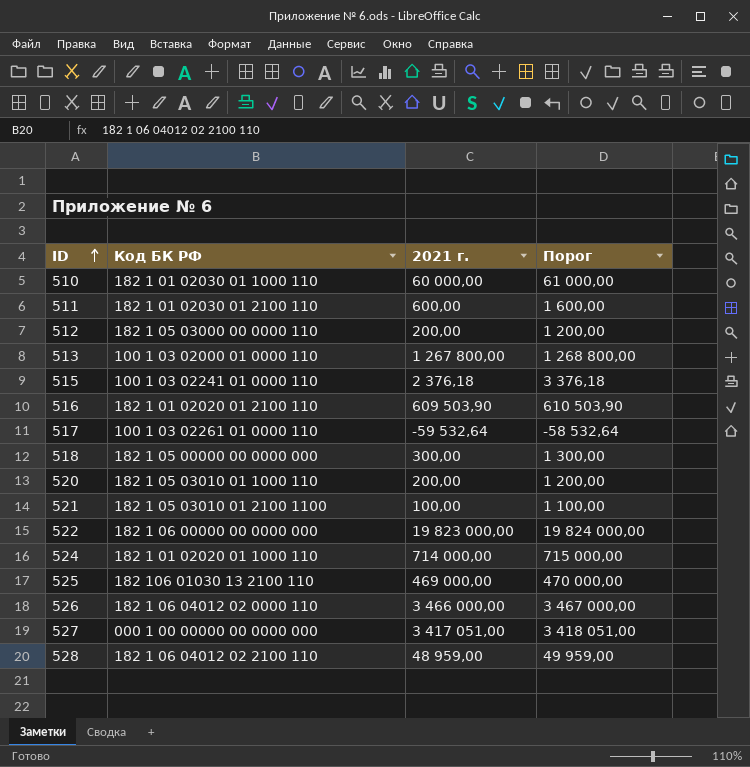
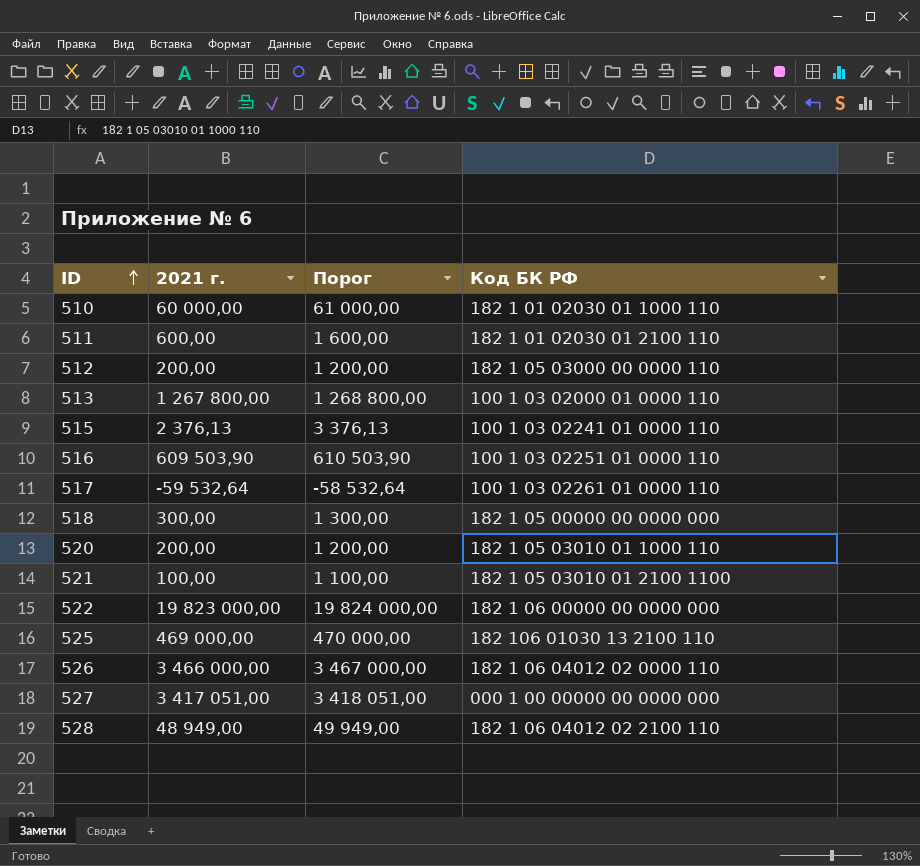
column Код БК РФ | position: 2 -> 4
row 524: 182 1 01 02020 01 1000 110 | 714 000,00 | 715 000,00 -> none
515 | 2021 г.: 2 376,18 -> 2 376,13
515 | Порог: 3 376,18 -> 3 376,13
516 | Код БК РФ: 182 1 01 02020 01 2100 110 -> 100 1 03 02251 01 0000 110
528 | 2021 г.: 48 959,00 -> 48 949,00
528 | Порог: 49 959,00 -> 49 949,00

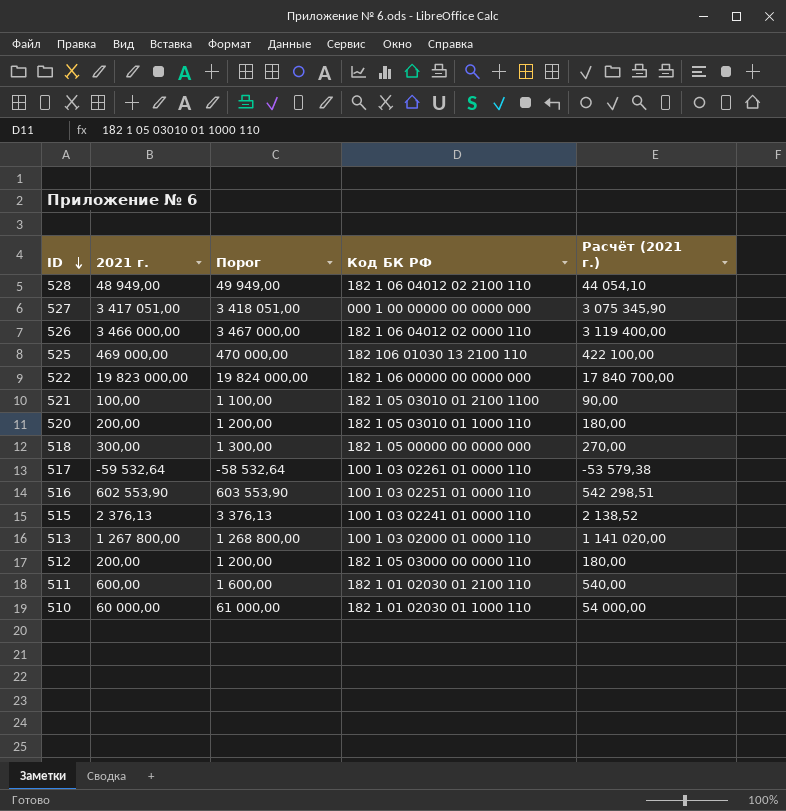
row order: ID ascending -> ID descending
column Расчёт (2021 г.) | formula: none -> [2021 г.] * 0,9
516 | 2021 г.: 609 503,90 -> 602 553,90
516 | Порог: 610 503,90 -> 603 553,90

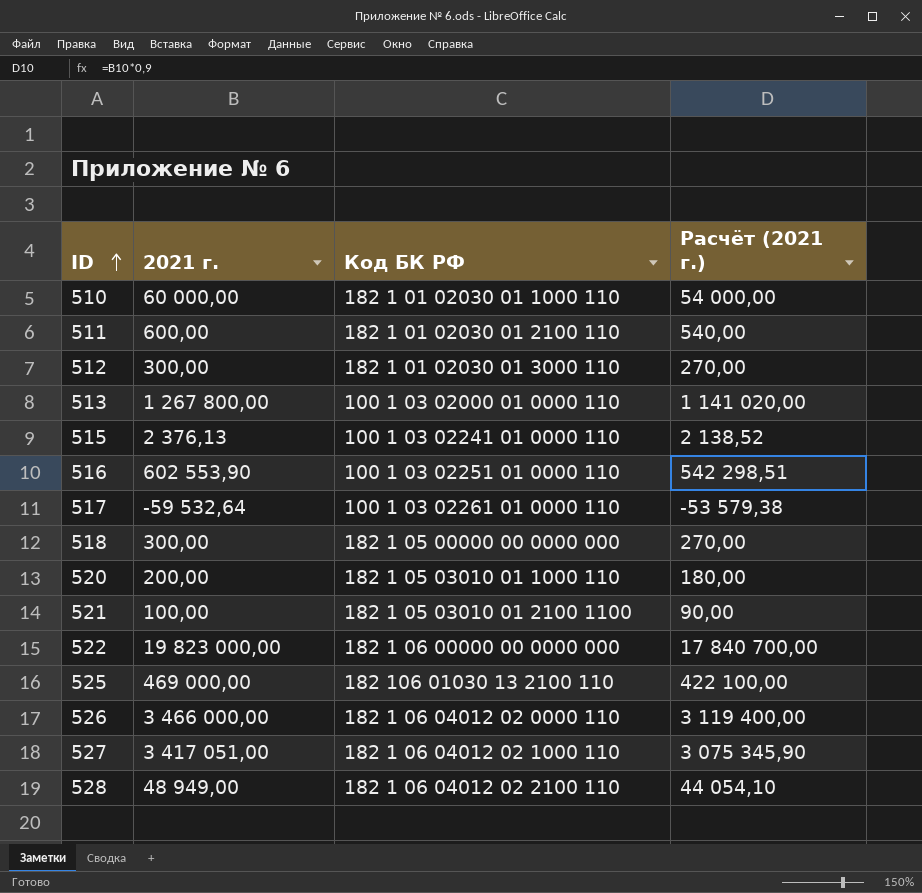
row order: ID descending -> ID ascending
column Порог | formula: [2021 г.] + 1000 -> none
512 | 2021 г.: 200,00 -> 300,00
512 | Код БК РФ: 182 1 05 03000 00 0000 110 -> 182 1 01 02030 01 3000 110
512 | Расчёт (2021 г.): 180,00 -> 270,00
527 | Код БК РФ: 000 1 00 00000 00 0000 000 -> 182 1 06 04012 02 1000 110

